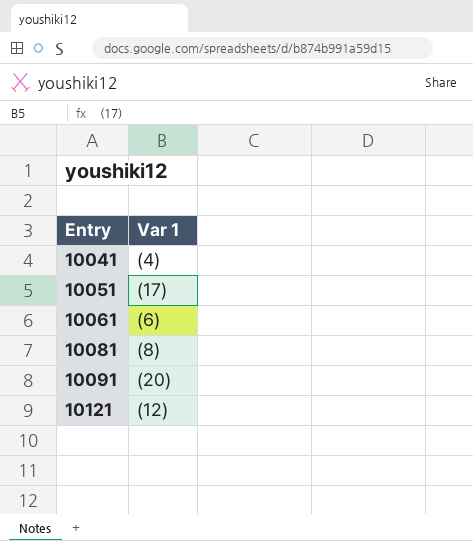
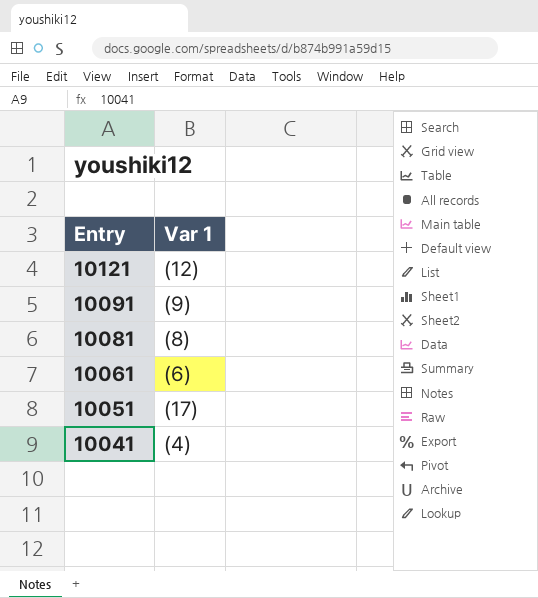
row order: Entry ascending -> Entry descending
10091 | Var 1: (20) -> (9)

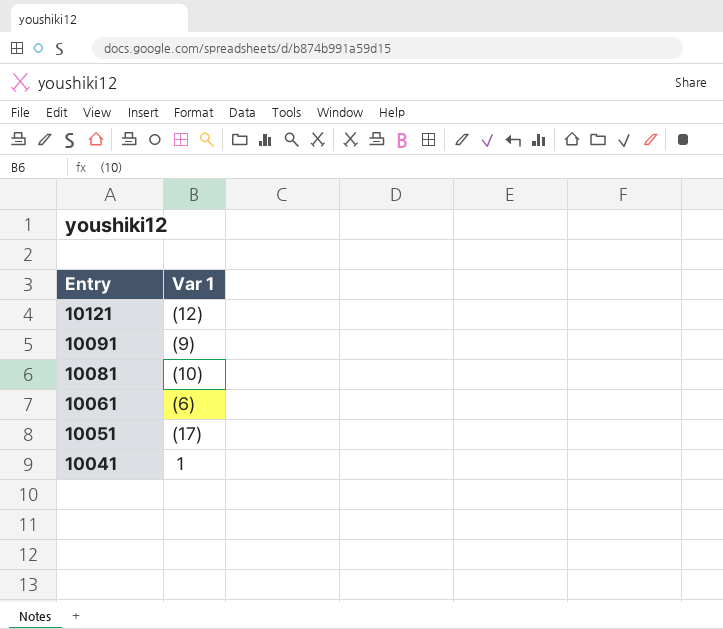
10081 | Var 1: (8) -> (10)
10041 | Var 1: (4) -> １

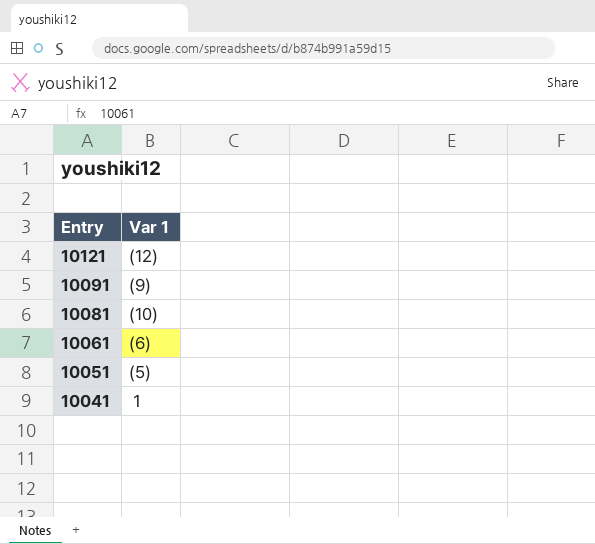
10051 | Var 1: (17) -> (5)

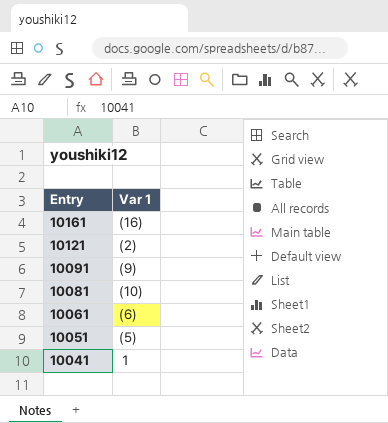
row 10161: none -> (16)
10121 | Var 1: (12) -> (2)

